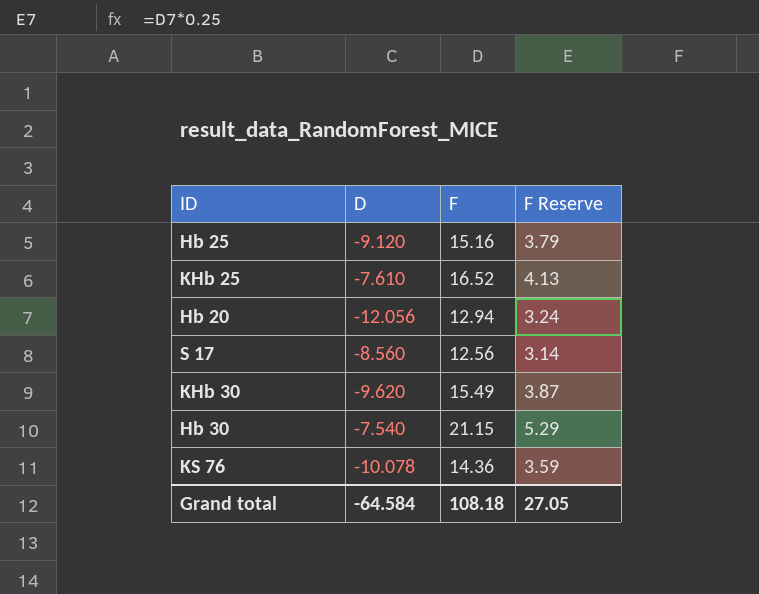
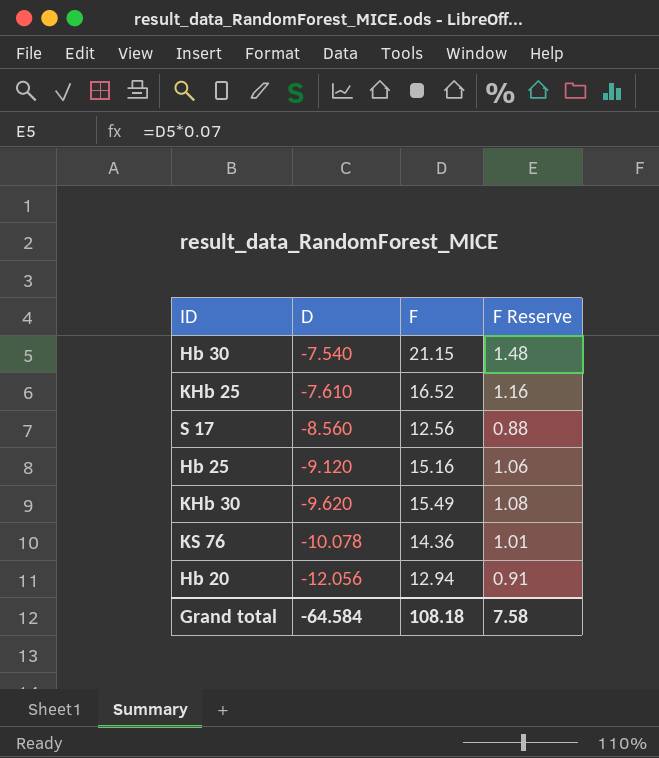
row order: none -> D descending
column F Reserve | formula: [F] * 0.25 -> [F] * 0.07
Grand total | F Reserve: 27.05 -> 7.58

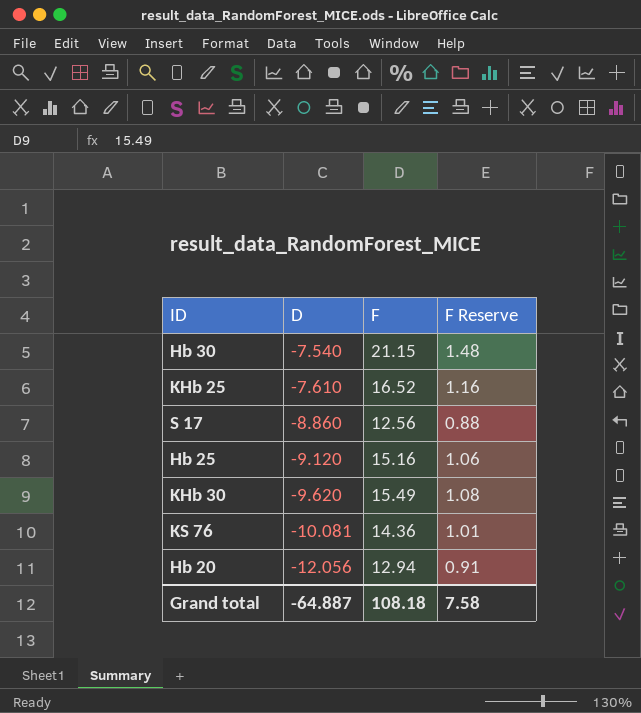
S 17 | D: -8.560 -> -8.860
KS 76 | D: -10.078 -> -10.081
Grand total | D: -64.584 -> -64.887

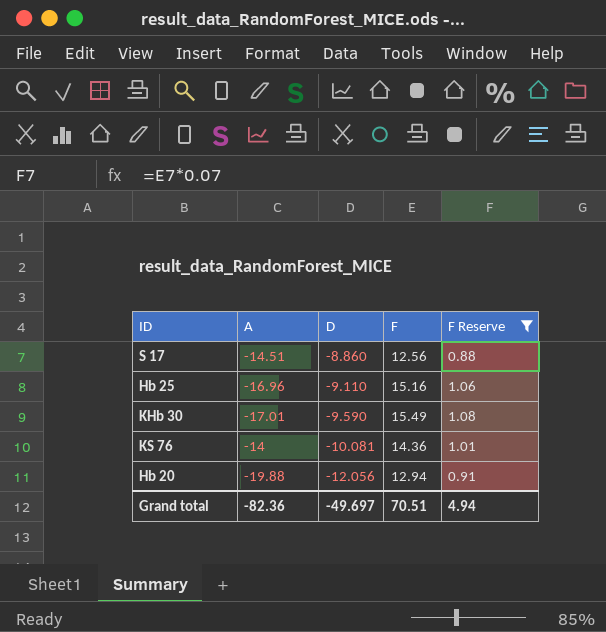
filter: none -> F Reserve <= 1.08
column A | position: none -> 2
Hb 25 | D: -9.120 -> -9.110
KHb 30 | D: -9.620 -> -9.590
Grand total | D: -64.887 -> -49.697
Grand total | F: 108.18 -> 70.51
Grand total | F Reserve: 7.58 -> 4.94

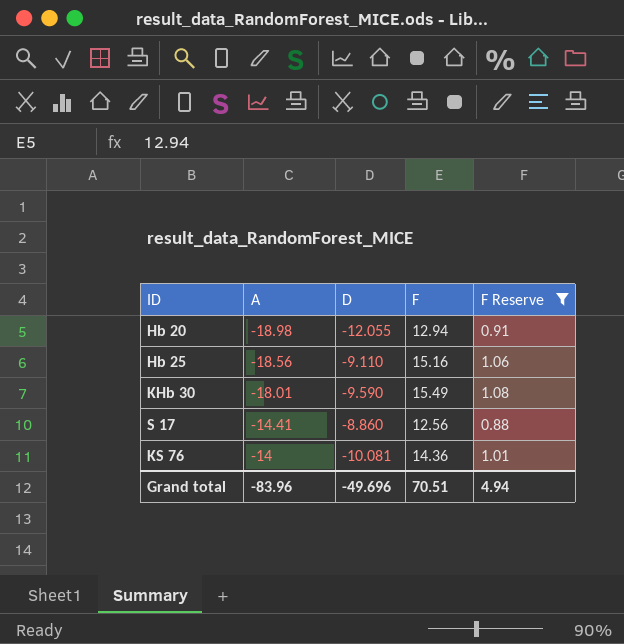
row order: D descending -> A ascending
Hb 20 | A: -19.88 -> -18.98
Hb 20 | D: -12.056 -> -12.055
Hb 25 | A: -16.96 -> -18.56
KHb 30 | A: -17.01 -> -18.01
S 17 | A: -14.51 -> -14.41
Grand total | A: -82.36 -> -83.96
Grand total | D: -49.697 -> -49.696

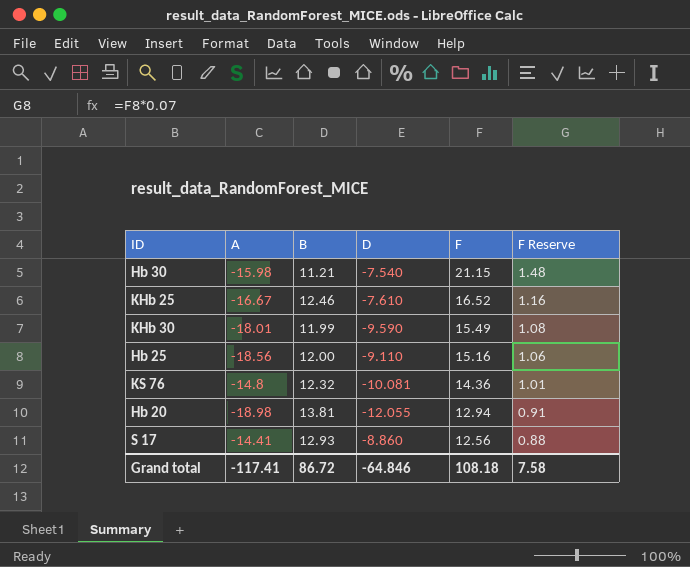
filter: F Reserve <= 1.08 -> none
row order: A ascending -> F descending
column B | position: none -> 3
KS 76 | A: -14 -> -14.8
Grand total | A: -83.96 -> -117.41
Grand total | D: -49.696 -> -64.846
Grand total | F: 70.51 -> 108.18
Grand total | F Reserve: 4.94 -> 7.58

